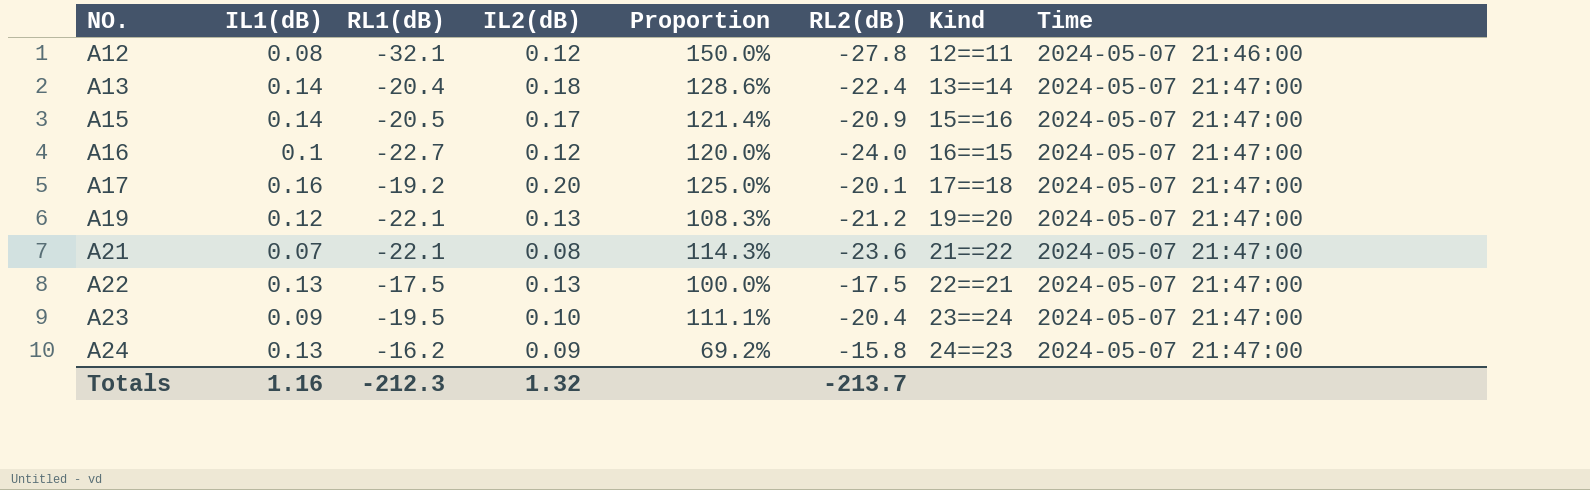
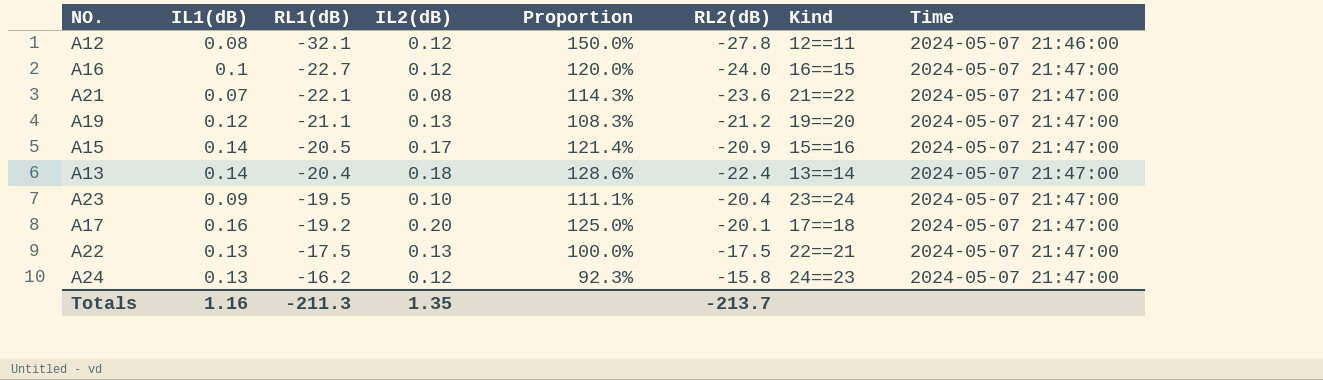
row order: NO. ascending -> RL1(dB) ascending
A19 | RL1(dB): -22.1 -> -21.1
A24 | IL2(dB): 0.09 -> 0.12
A24 | Proportion: 69.2% -> 92.3%
Totals | RL1(dB): -212.3 -> -211.3
Totals | IL2(dB): 1.32 -> 1.35

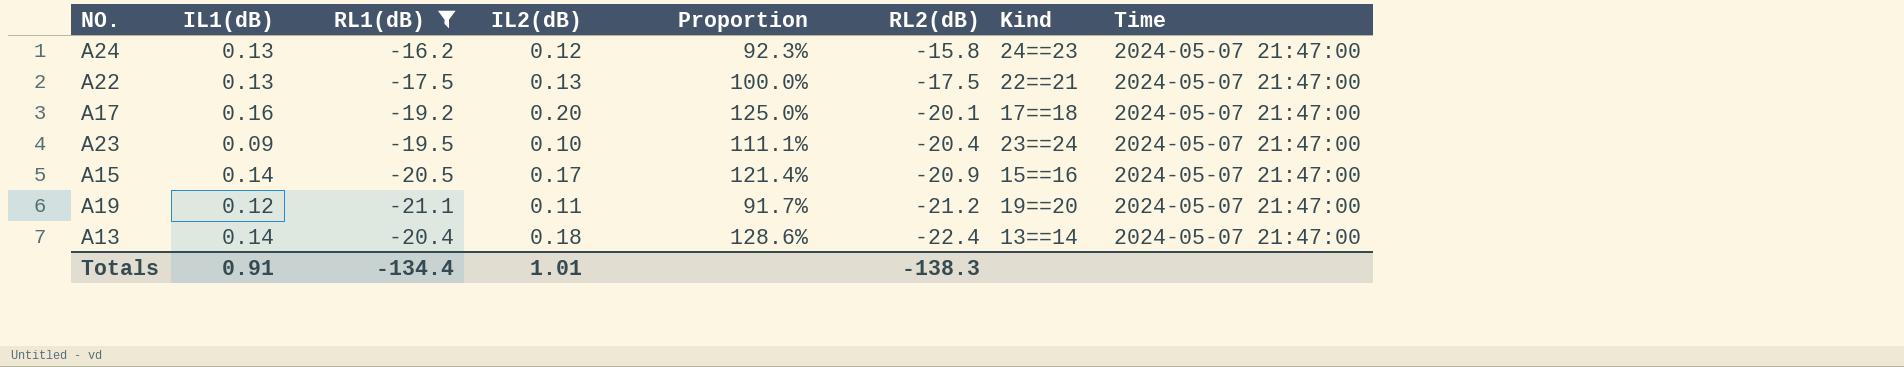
filter: none -> RL1(dB) >= -21.1
row order: RL1(dB) ascending -> RL2(dB) descending
A19 | IL2(dB): 0.13 -> 0.11
A19 | Proportion: 108.3% -> 91.7%
Totals | IL1(dB): 1.16 -> 0.91
Totals | RL1(dB): -211.3 -> -134.4
Totals | IL2(dB): 1.35 -> 1.01
Totals | RL2(dB): -213.7 -> -138.3

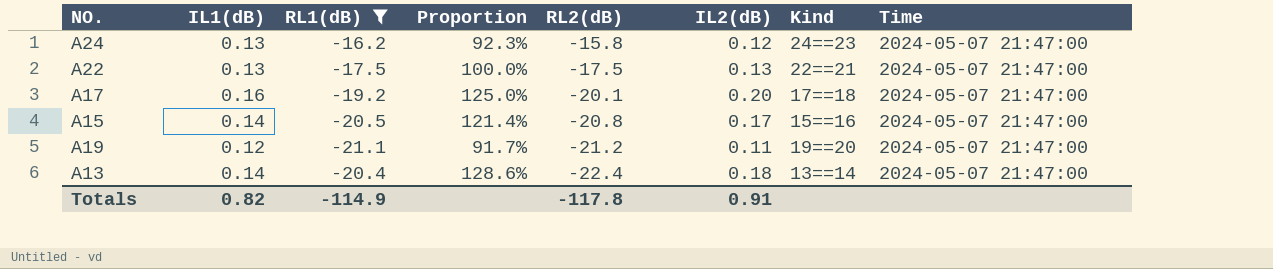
column IL2(dB) | position: 4 -> 6
row A23: 0.09 | -19.5 | 0.10 | 111.1% | -20.4 | 23==24 | 2024-05-07 21:47:00 -> none
A15 | RL2(dB): -20.9 -> -20.8
Totals | IL1(dB): 0.91 -> 0.82
Totals | RL1(dB): -134.4 -> -114.9
Totals | RL2(dB): -138.3 -> -117.8
Totals | IL2(dB): 1.01 -> 0.91

